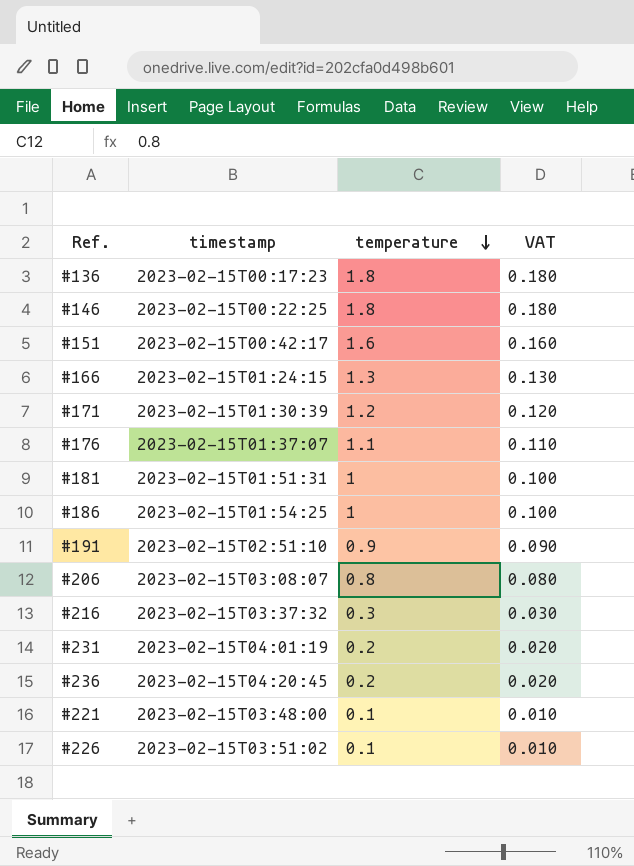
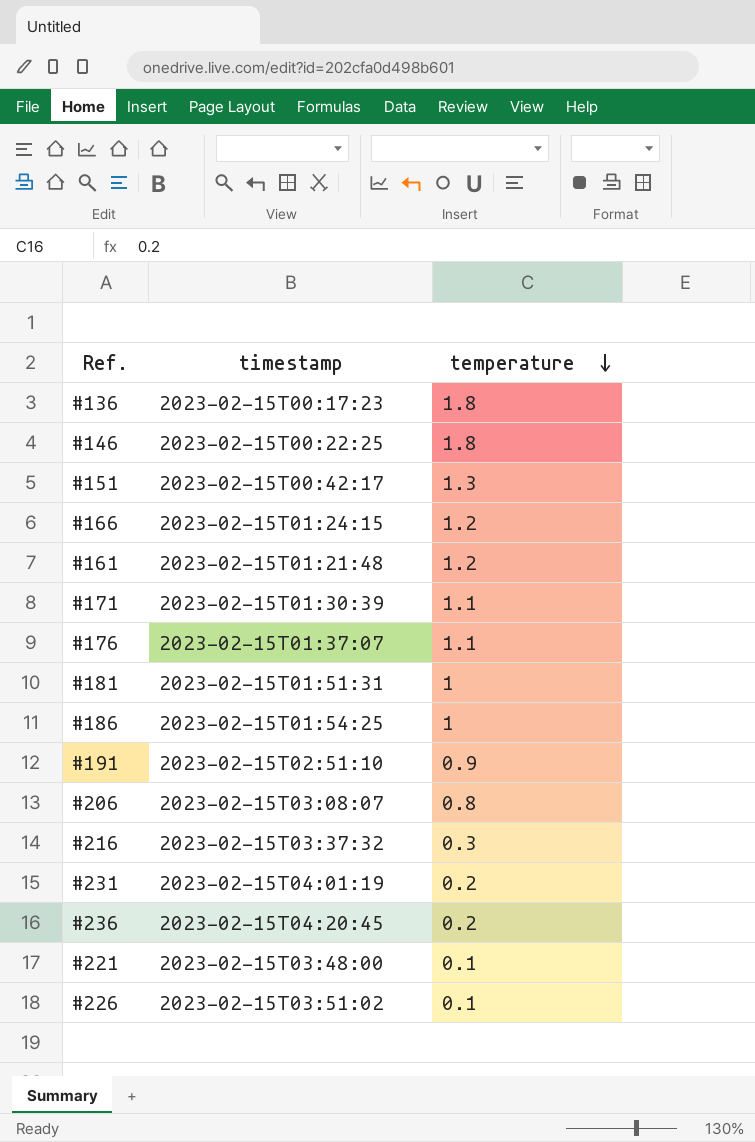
column VAT | formula: [temperature] * 0.1 -> none
#151 | temperature: 1.6 -> 1.3
#166 | temperature: 1.3 -> 1.2
row #161: none -> 2023-02-15T01:21:48 | 1.2
#171 | temperature: 1.2 -> 1.1

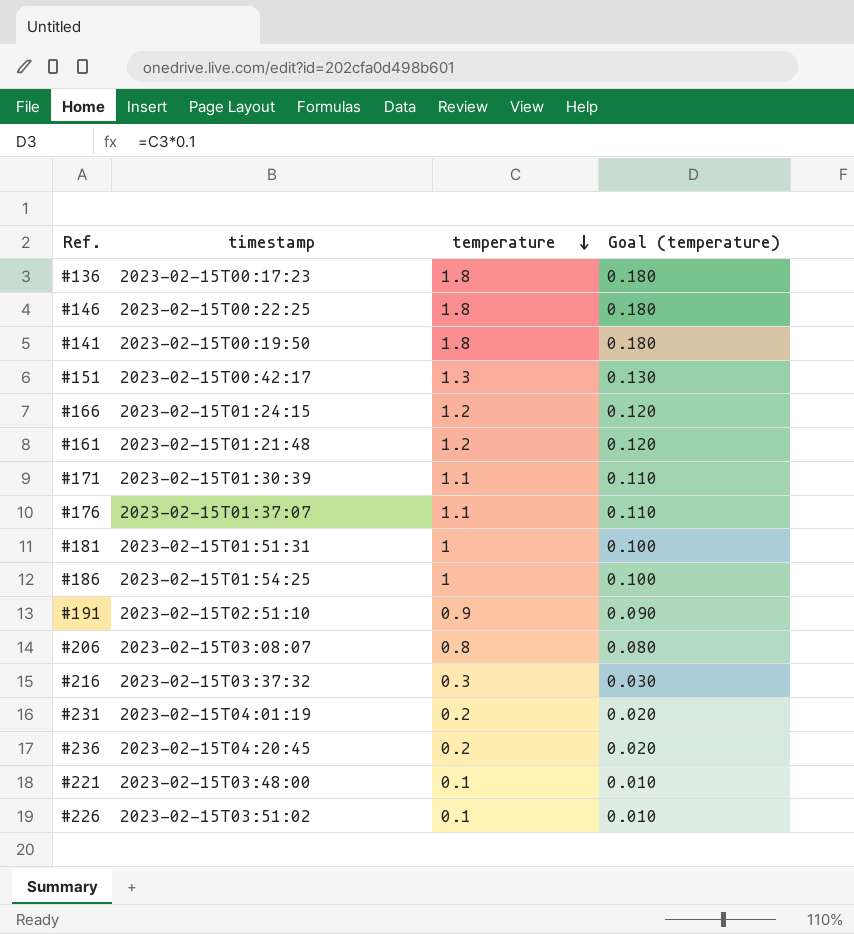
column Goal (temperature) | formula: none -> [temperature] * 0.1
row #141: none -> 2023-02-15T00:19:50 | 1.8 | 0.180

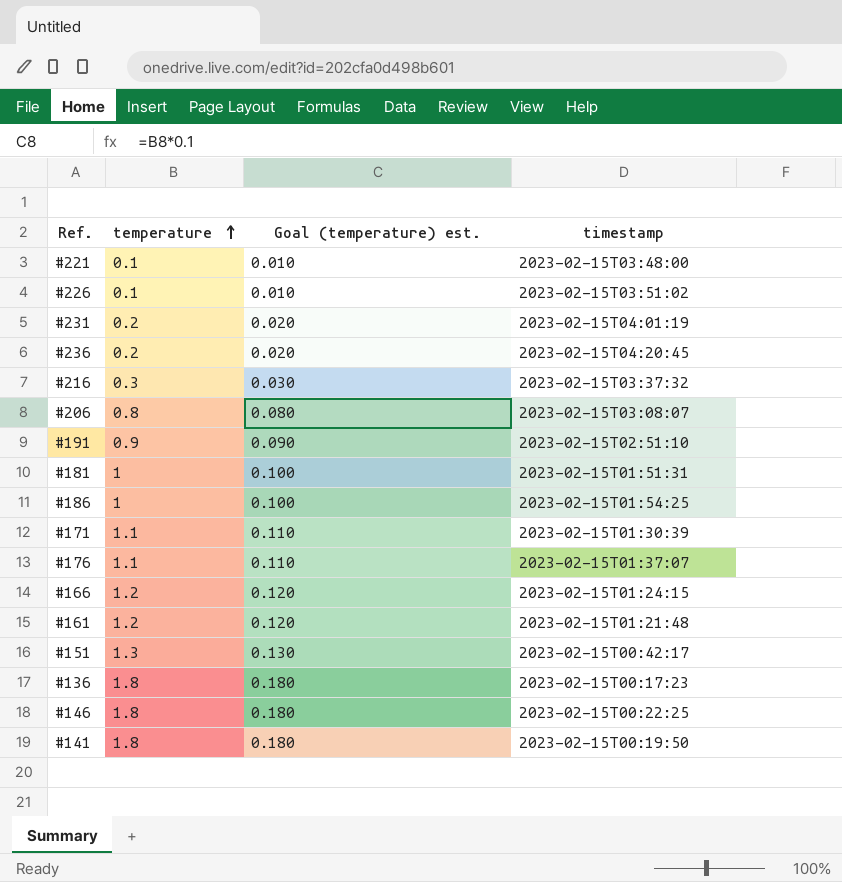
row order: temperature descending -> temperature ascending
column name: Goal (temperature) -> Goal (temperature) est.
column timestamp | position: 2 -> 4

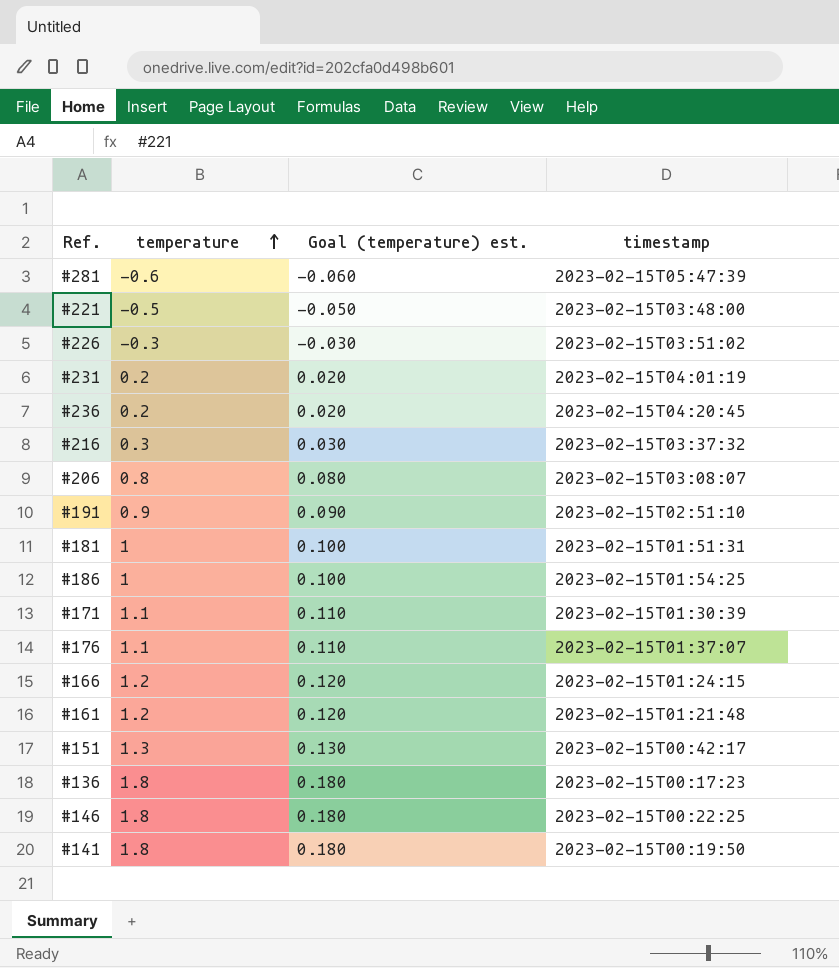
row #281: none -> -0.6 | -0.060 | 2023-02-15T05:47:39
#221 | temperature: 0.1 -> -0.5
#221 | Goal (temperature) est.: 0.010 -> -0.050
#226 | temperature: 0.1 -> -0.3
#226 | Goal (temperature) est.: 0.010 -> -0.030

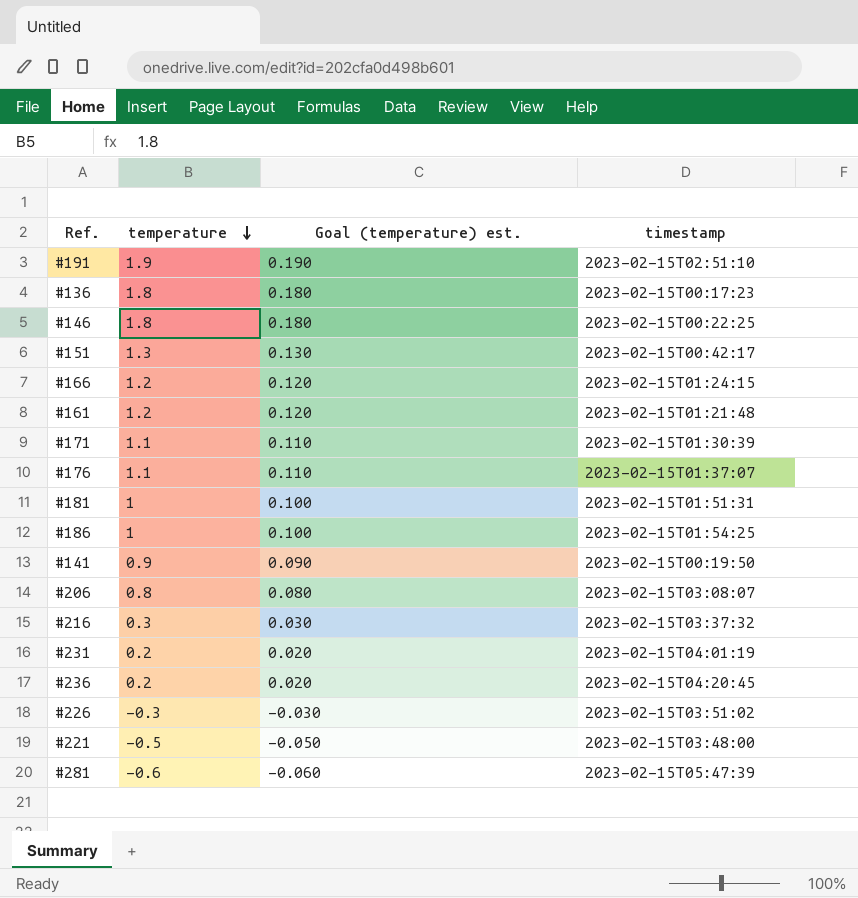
row order: temperature ascending -> temperature descending
#191 | temperature: 0.9 -> 1.9
#191 | Goal (temperature) est.: 0.090 -> 0.190
#141 | temperature: 1.8 -> 0.9
#141 | Goal (temperature) est.: 0.180 -> 0.090

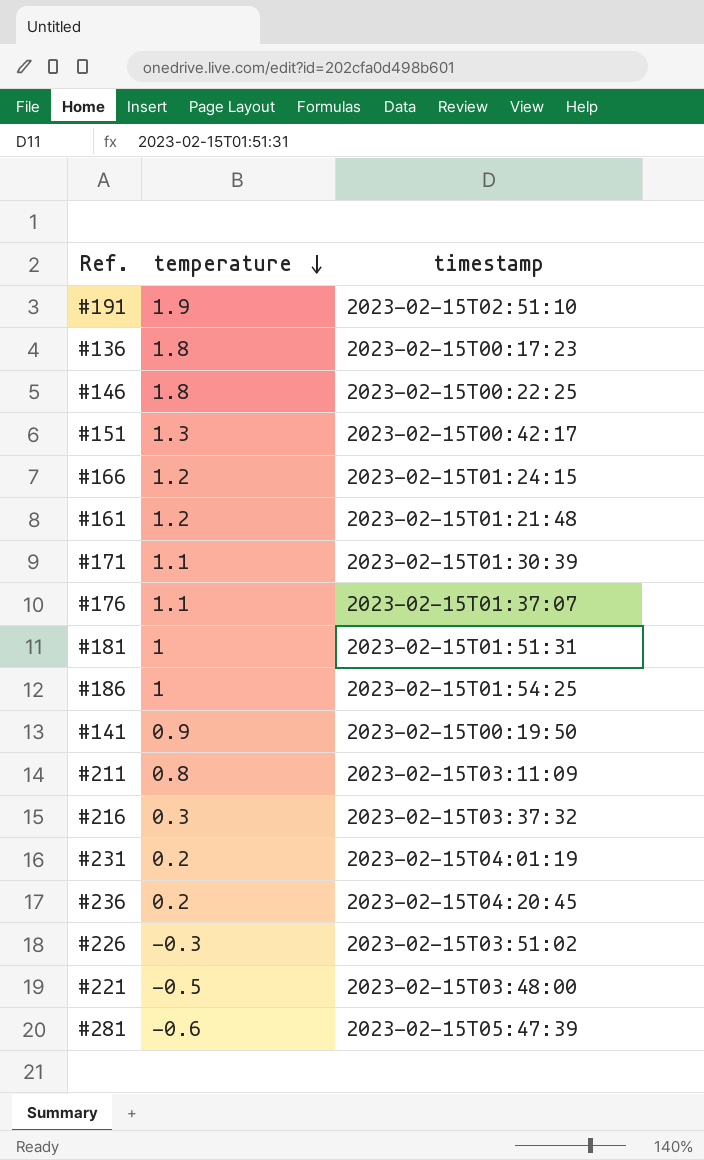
column Goal (temperature) est. | formula: [temperature] * 0.1 -> none
row #206: 0.8 | 0.080 | 2023-02-15T03:08:07 -> none
row #211: none -> 0.8 | 2023-02-15T03:11:09

